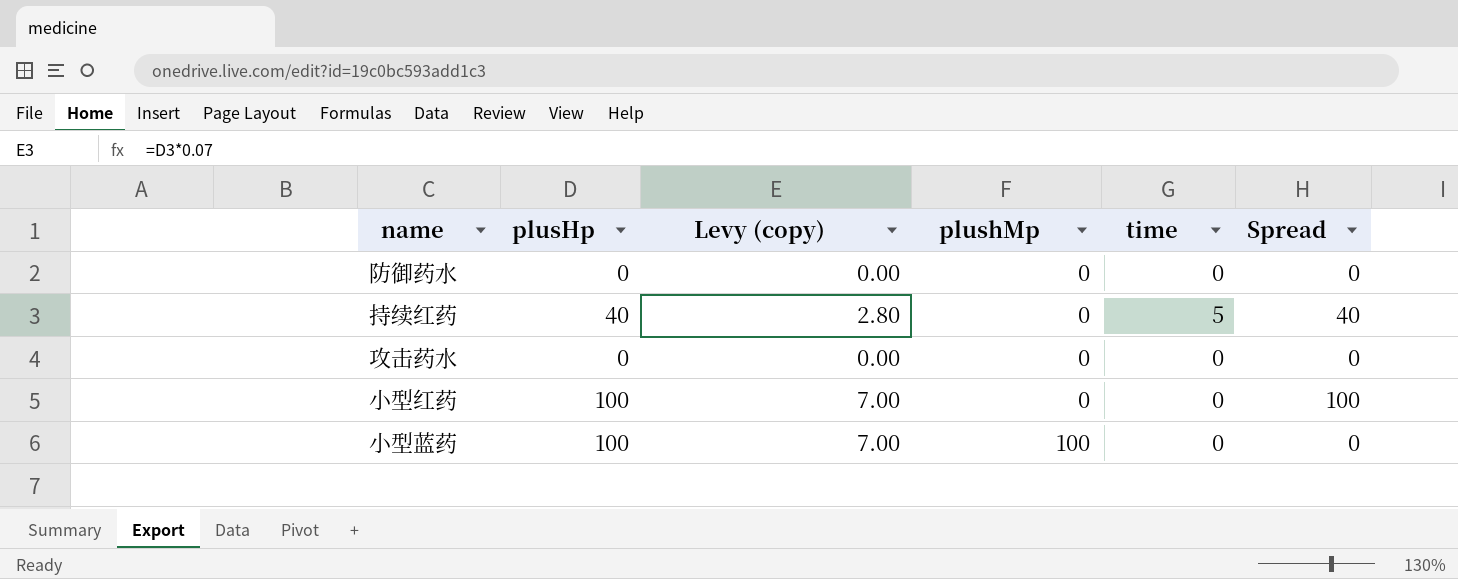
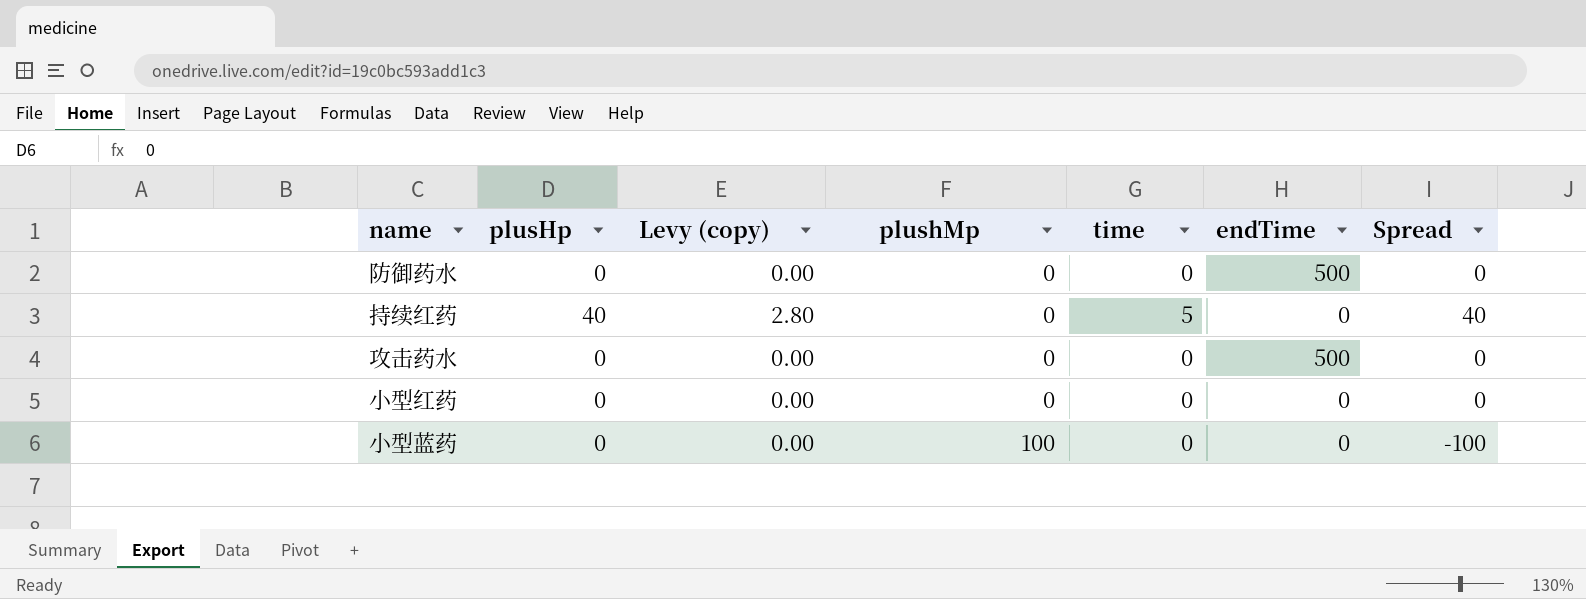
column endTime | position: none -> 6
小型红药 | plusHp: 100 -> 0
小型红药 | Levy (copy): 7.00 -> 0.00
小型红药 | Spread: 100 -> 0
小型蓝药 | plusHp: 100 -> 0
小型蓝药 | Levy (copy): 7.00 -> 0.00
小型蓝药 | Spread: 0 -> -100

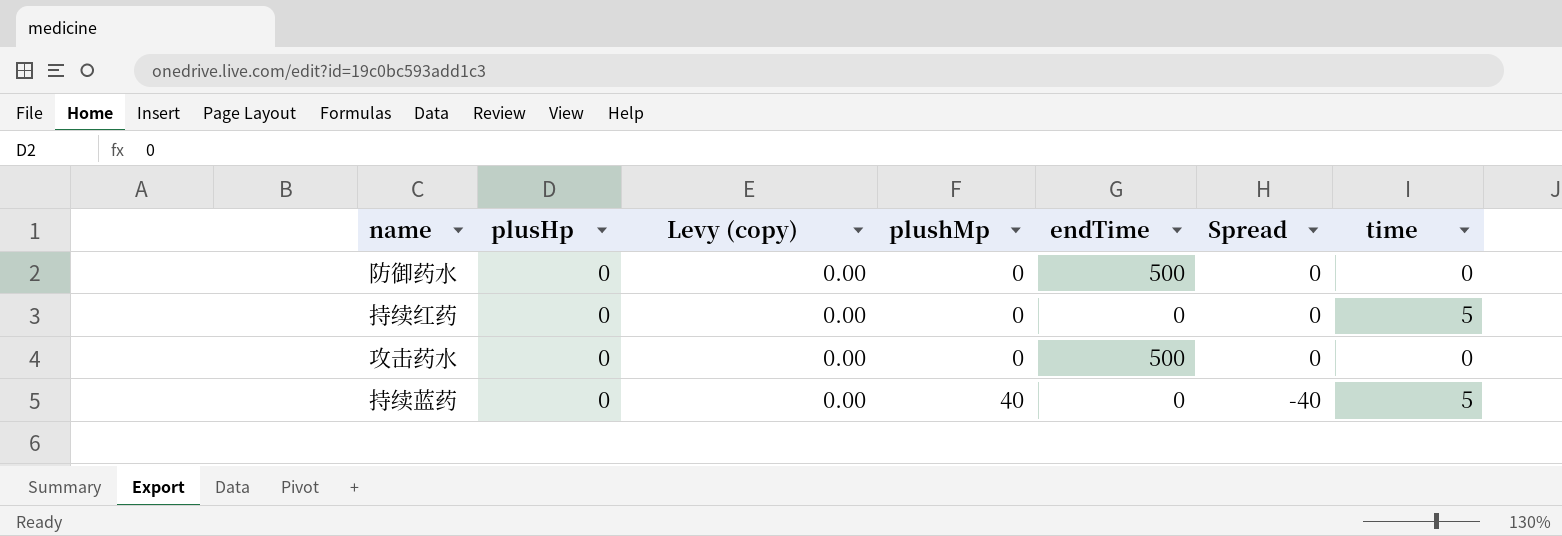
column time | position: 5 -> 7
row 小型红药: 0 | 0.00 | 0 | 0 | 0 | 0 -> none
row 小型蓝药: 0 | 0.00 | 100 | 0 | 0 | -100 -> none
持续红药 | plusHp: 40 -> 0
持续红药 | Levy (copy): 2.80 -> 0.00
持续红药 | Spread: 40 -> 0
row 持续蓝药: none -> 0 | 0.00 | 40 | 0 | -40 | 5

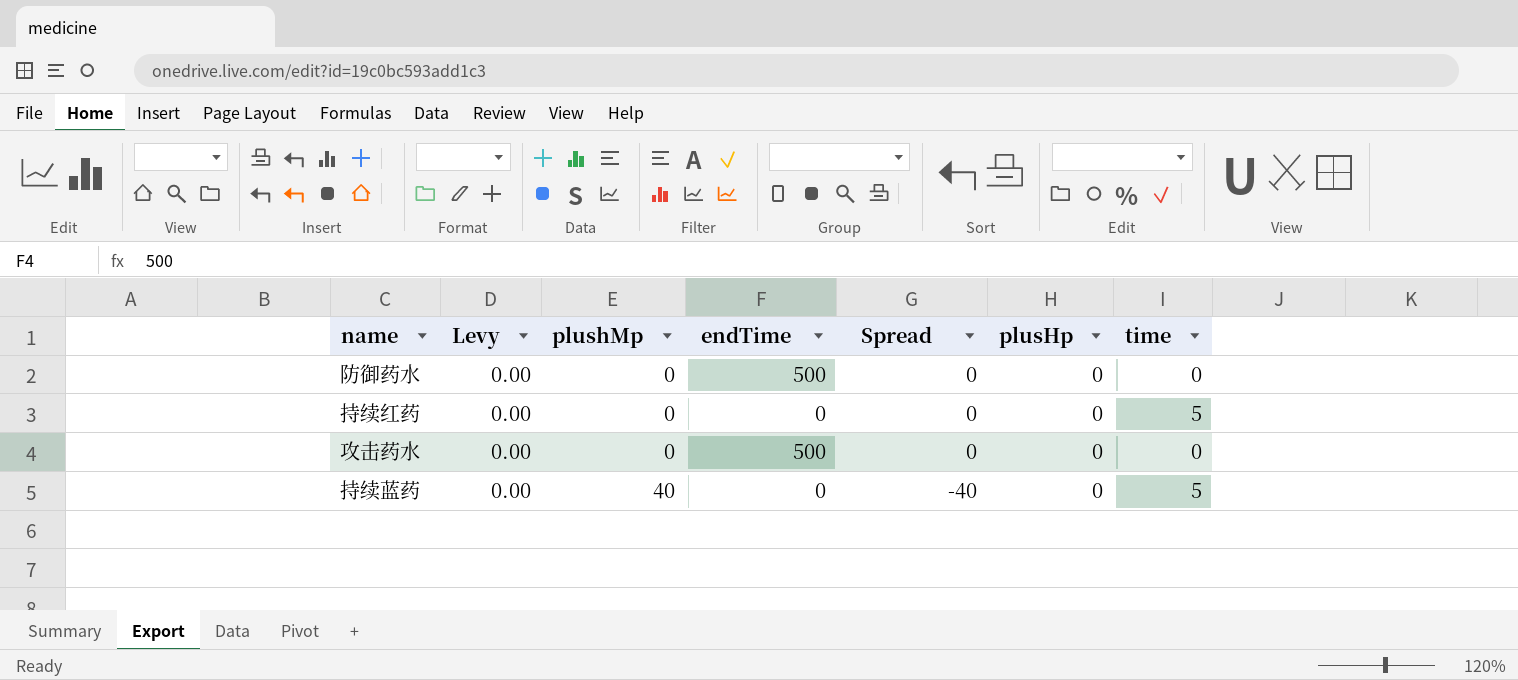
column name: Levy (copy) -> Levy
column plusHp | position: 2 -> 6

